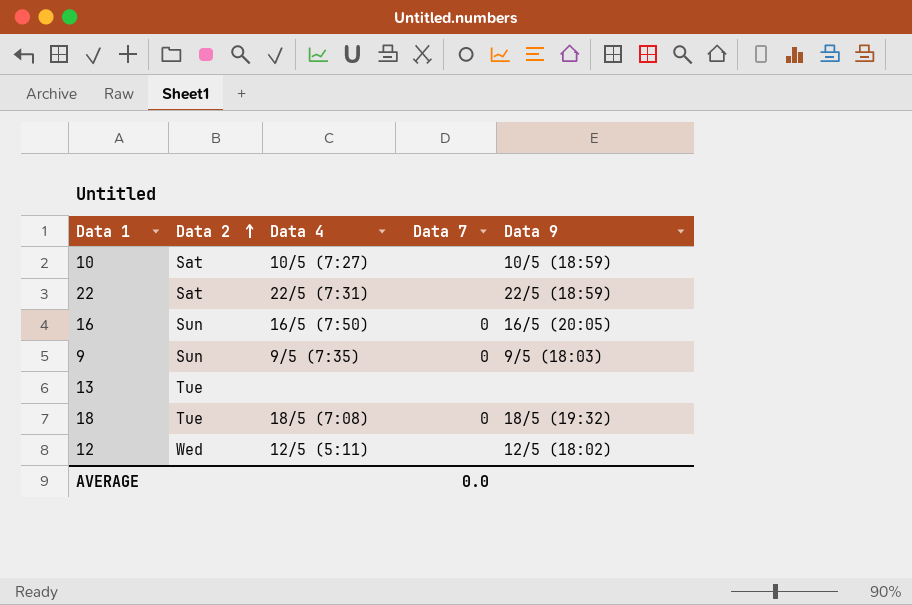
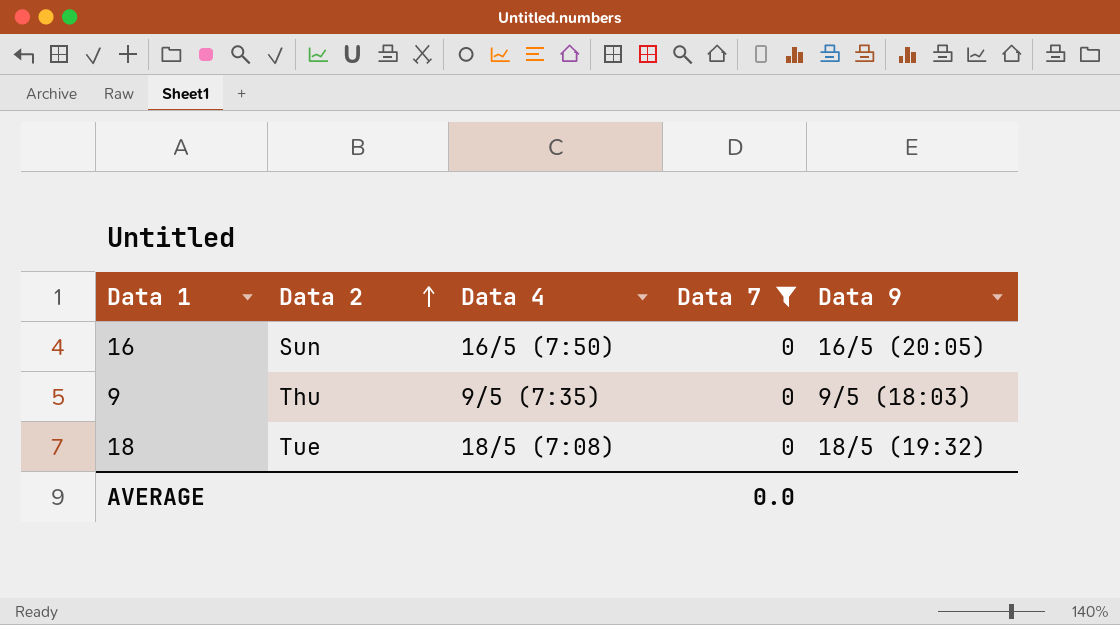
filter: none -> Data 7 = 0
9 | Data 2: Sun -> Thu

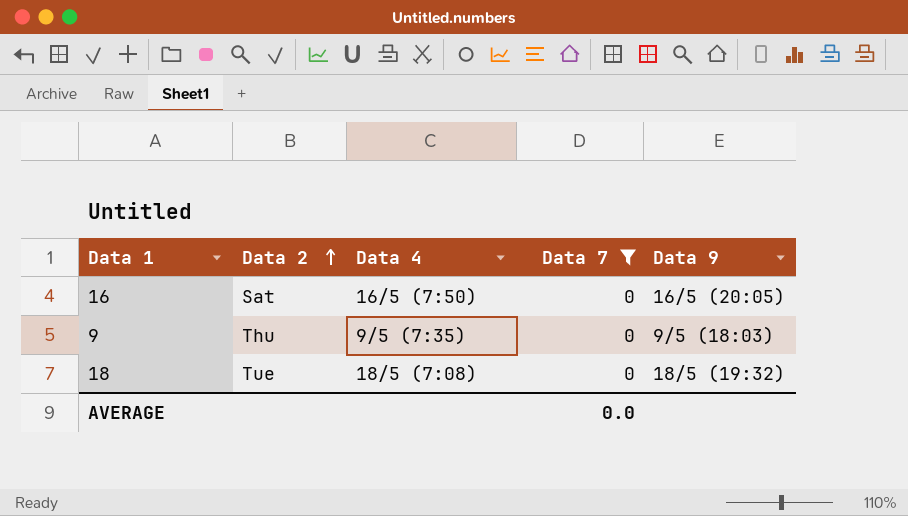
16 | Data 2: Sun -> Sat

